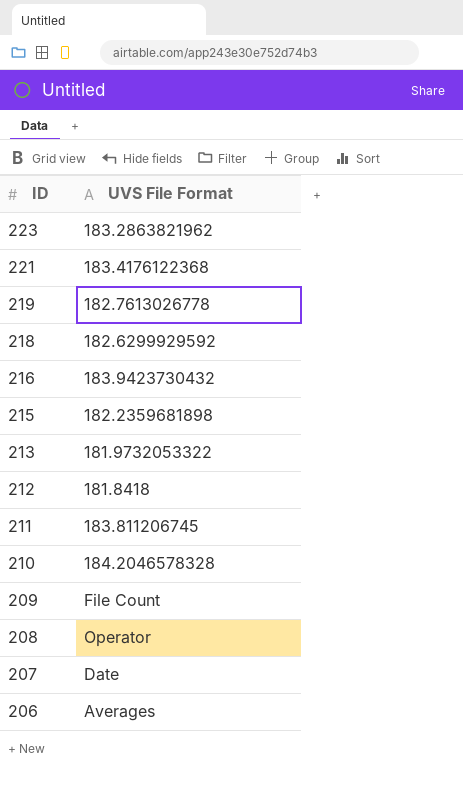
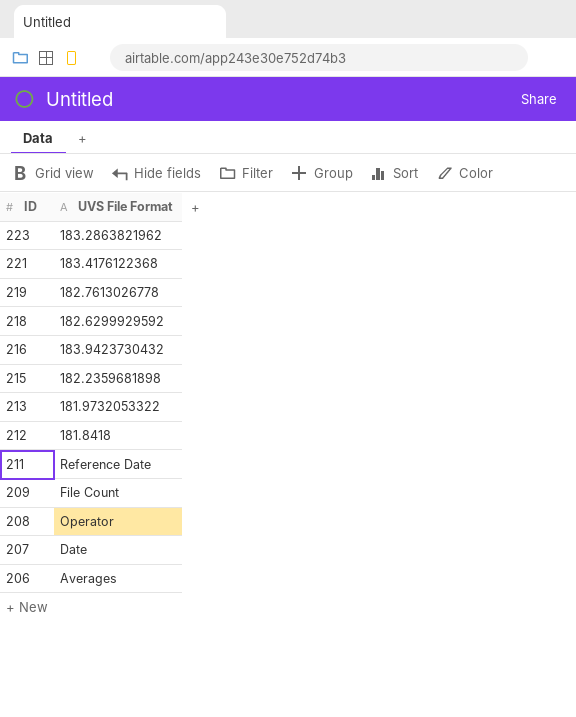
row 210: 184.2046578328 -> none
211 | UVS File Format: 183.811206745 -> Reference Date

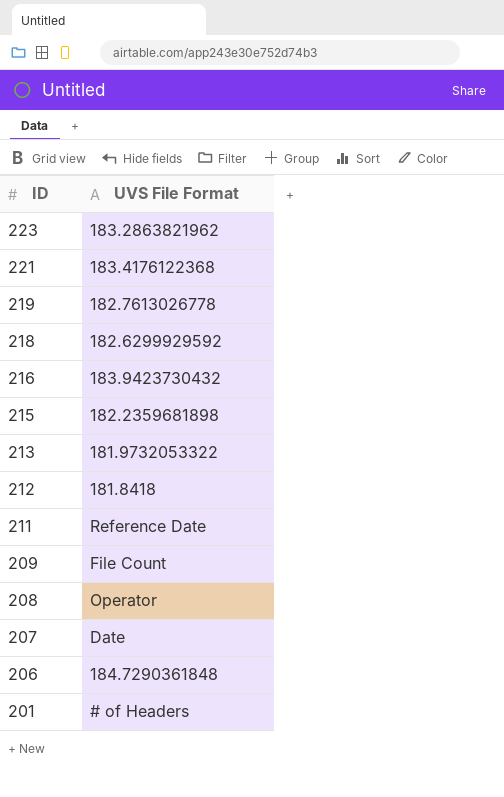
206 | UVS File Format: Averages -> 184.7290361848
row 201: none -> # of Headers

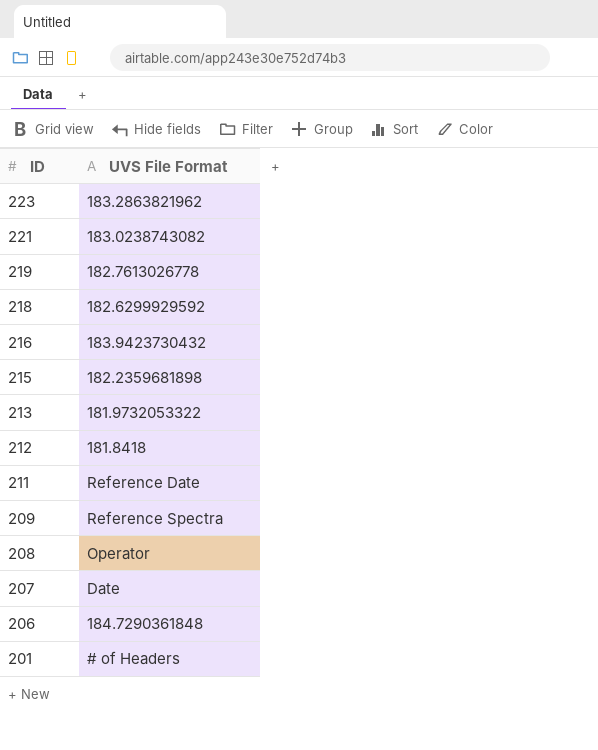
221 | UVS File Format: 183.4176122368 -> 183.0238743082
209 | UVS File Format: File Count -> Reference Spectra

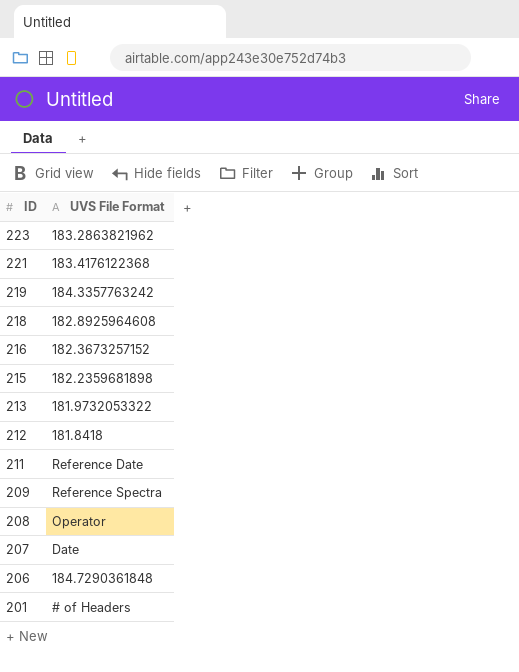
221 | UVS File Format: 183.0238743082 -> 183.4176122368
219 | UVS File Format: 182.7613026778 -> 184.3357763242
218 | UVS File Format: 182.6299929592 -> 182.8925964608
216 | UVS File Format: 183.9423730432 -> 182.3673257152

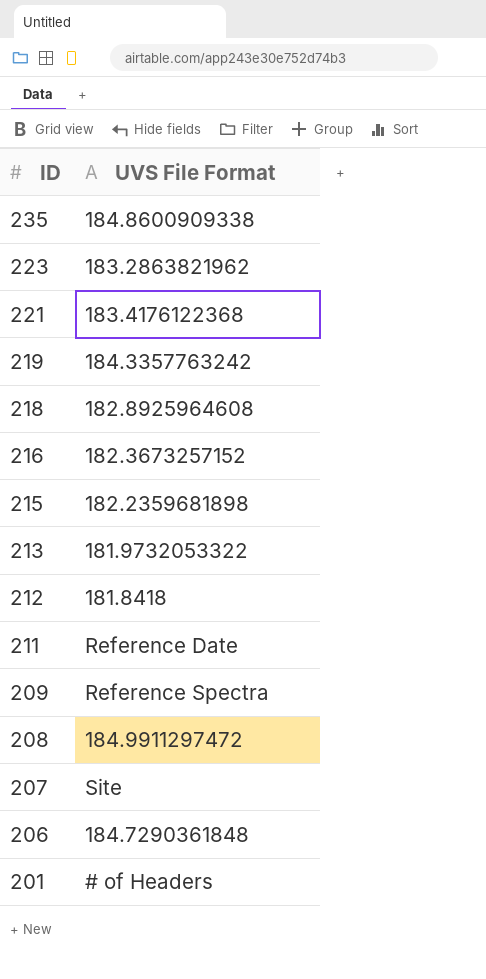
row 235: none -> 184.8600909338
208 | UVS File Format: Operator -> 184.9911297472
207 | UVS File Format: Date -> Site

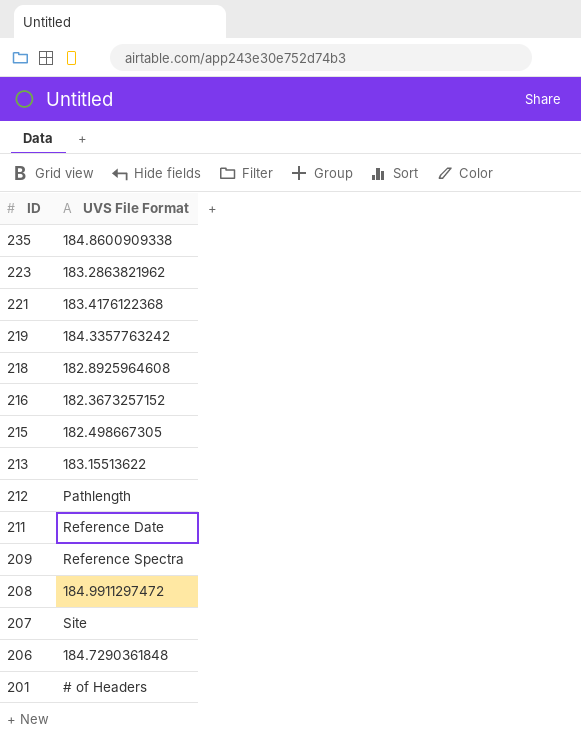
215 | UVS File Format: 182.2359681898 -> 182.498667305
213 | UVS File Format: 181.9732053322 -> 183.15513622
212 | UVS File Format: 181.8418 -> Pathlength

